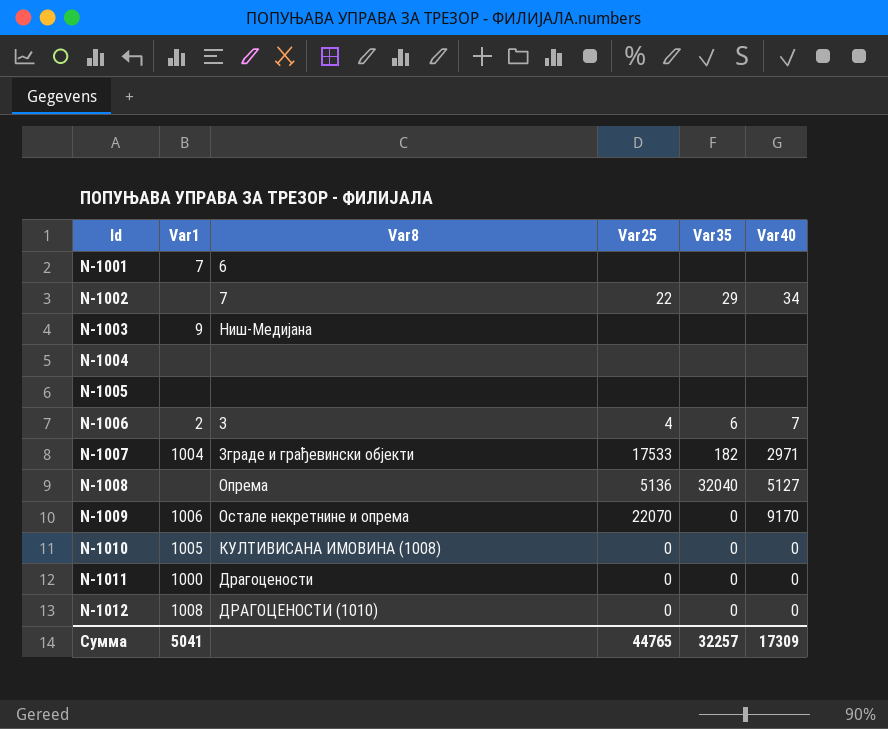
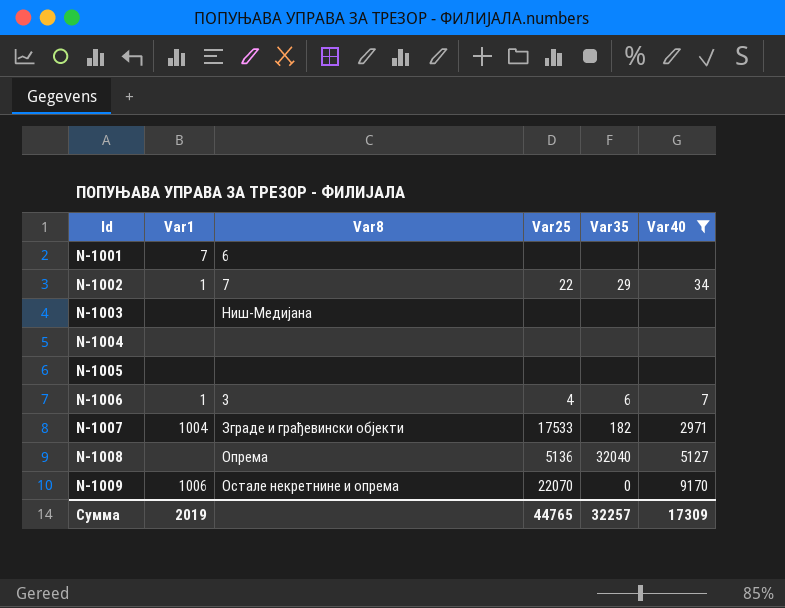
filter: none -> Var40 != 0
N-1002 | Var1: none -> 1
N-1003 | Var1: 9 -> none
N-1006 | Var1: 2 -> 1
Сумма | Var1: 5041 -> 2019

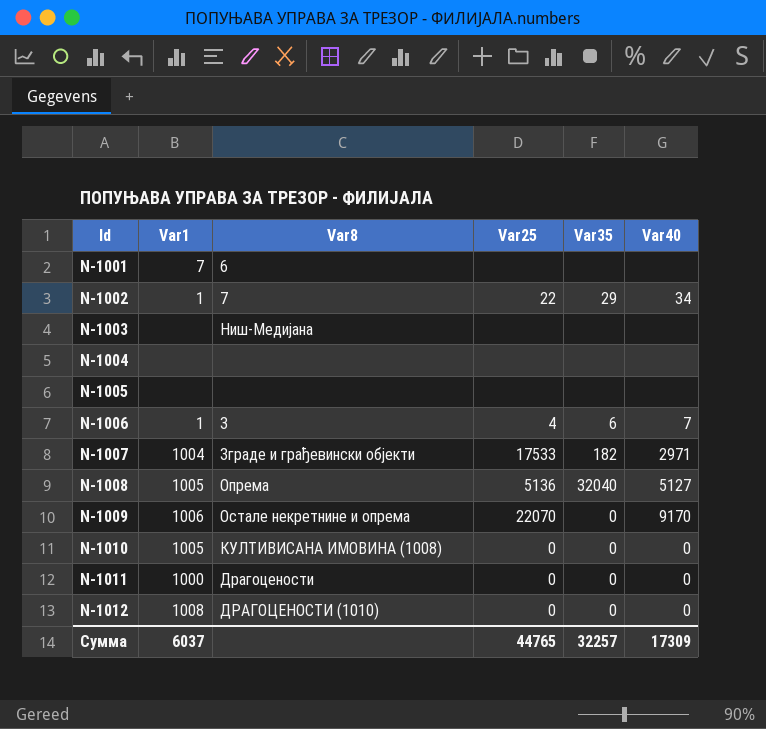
filter: Var40 != 0 -> none
N-1008 | Var1: none -> 1005
Сумма | Var1: 2019 -> 6037

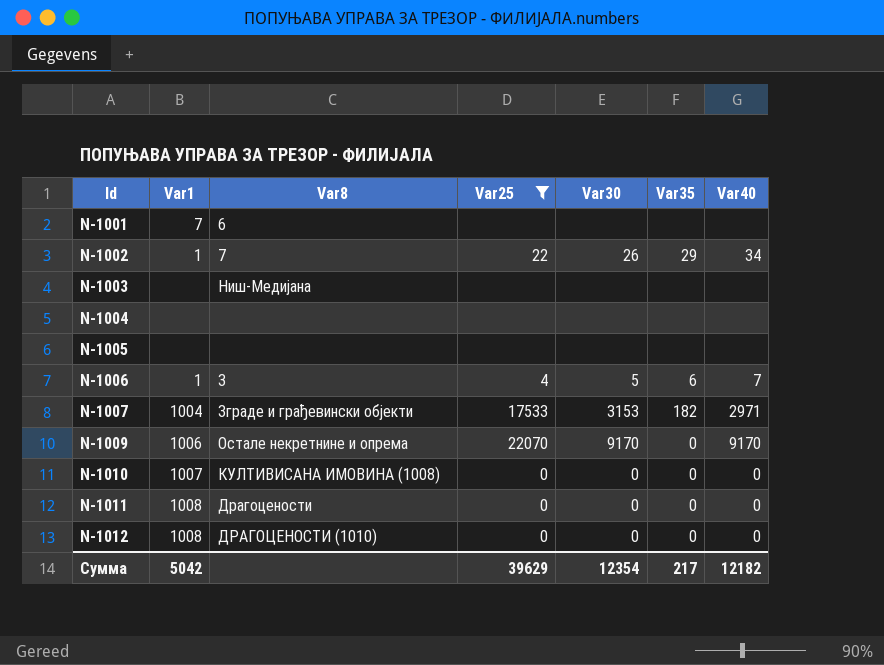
filter: none -> Var25 != 5136
column Var30 | position: none -> 5
N-1010 | Var1: 1005 -> 1007
N-1011 | Var1: 1000 -> 1008
Сумма | Var1: 6037 -> 5042
Сумма | Var25: 44765 -> 39629
Сумма | Var35: 32257 -> 217
Сумма | Var40: 17309 -> 12182

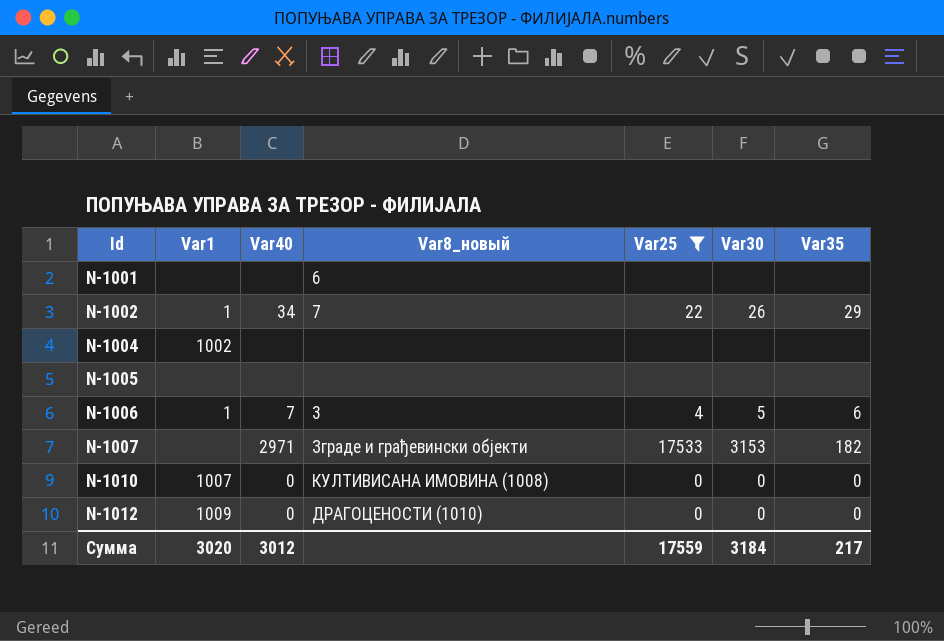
column Var40 | position: 7 -> 3
column name: Var8 -> Var8_новый
row N-1003: none | Ниш-Медијана | none | none | none | none -> none
row N-1009: 1006 | Остале некретнине и опрема | 22070 | 9170 | 0 | 9170 -> none
row N-1011: 1008 | Драгоцености | 0 | 0 | 0 | 0 -> none
N-1001 | Var1: 7 -> none
N-1004 | Var1: none -> 1002
N-1007 | Var1: 1004 -> none
N-1012 | Var1: 1008 -> 1009
Сумма | Var1: 5042 -> 3020
Сумма | Var40: 12182 -> 3012
Сумма | Var25: 39629 -> 17559
Сумма | Var30: 12354 -> 3184

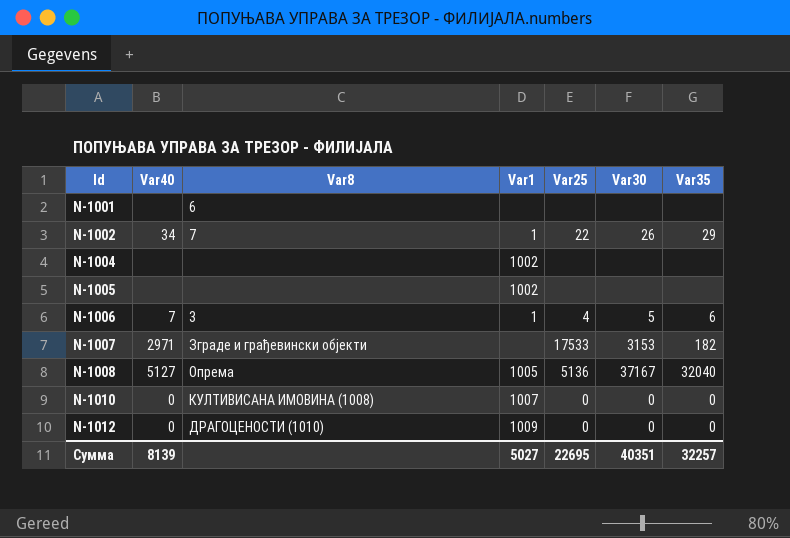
filter: Var25 != 5136 -> none
column name: Var8_новый -> Var8
column Var1 | position: 2 -> 4
N-1005 | Var1: none -> 1002
Сумма | Var40: 3012 -> 8139
Сумма | Var1: 3020 -> 5027
Сумма | Var25: 17559 -> 22695
Сумма | Var30: 3184 -> 40351
Сумма | Var35: 217 -> 32257

